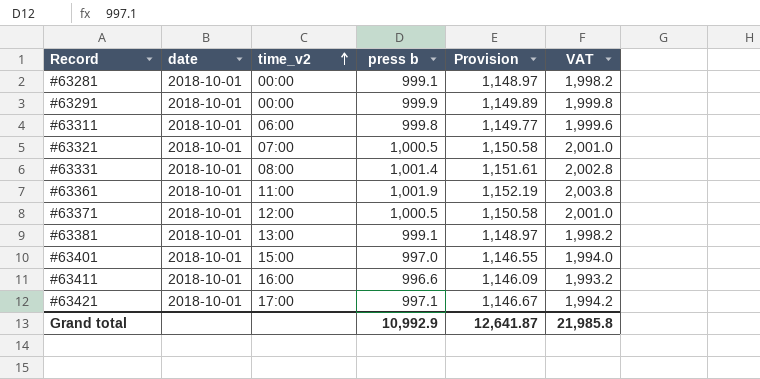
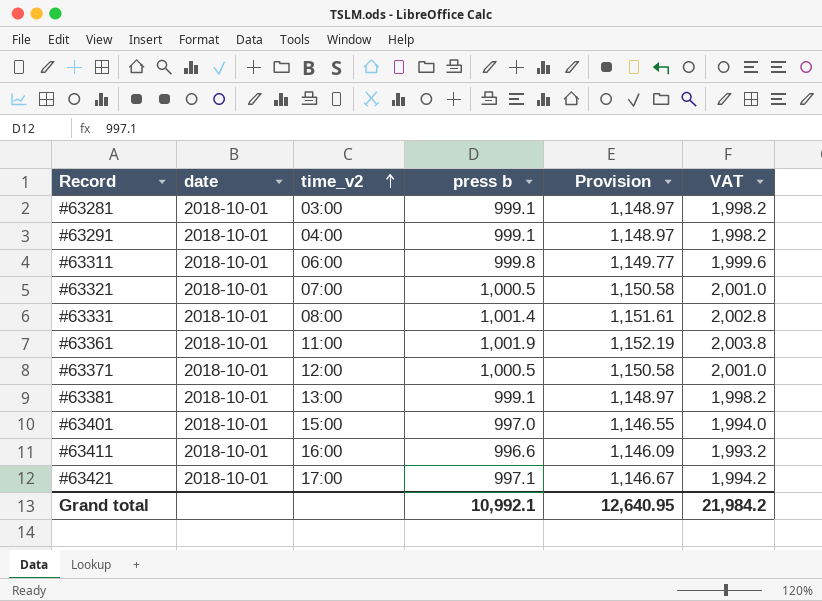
#63281 | time_v2: 00:00 -> 03:00
#63291 | time_v2: 00:00 -> 04:00
#63291 | press b: 999.9 -> 999.1
#63291 | Provision: 1,149.89 -> 1,148.97
#63291 | VAT: 1,999.8 -> 1,998.2
Grand total | press b: 10,992.9 -> 10,992.1
Grand total | Provision: 12,641.87 -> 12,640.95
Grand total | VAT: 21,985.8 -> 21,984.2

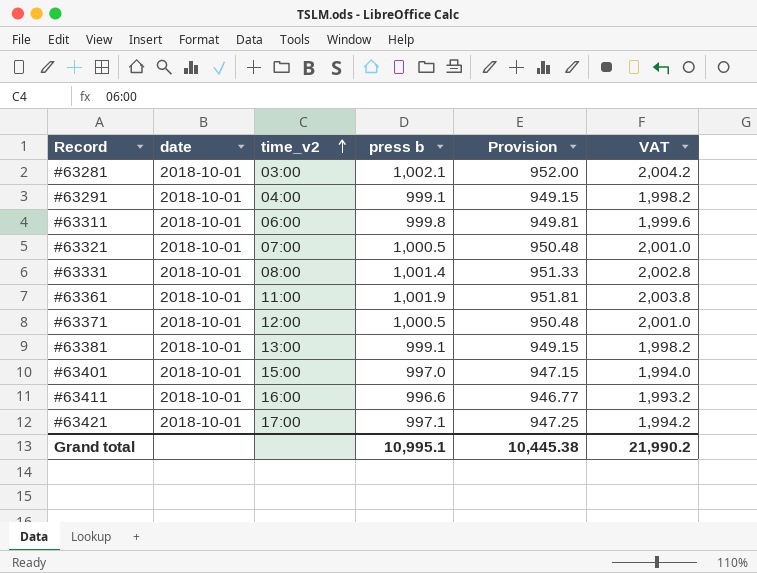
column Provision | formula: [press b] * 1.15 -> [press b] * 0.95
#63281 | press b: 999.1 -> 1,002.1
#63281 | VAT: 1,998.2 -> 2,004.2
Grand total | press b: 10,992.1 -> 10,995.1
Grand total | Provision: 12,640.95 -> 10,445.38
Grand total | VAT: 21,984.2 -> 21,990.2

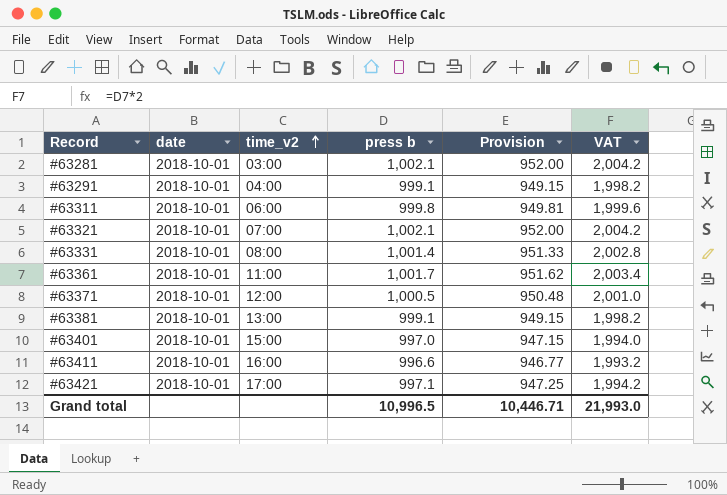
#63321 | press b: 1,000.5 -> 1,002.1
#63321 | Provision: 950.48 -> 952.00
#63321 | VAT: 2,001.0 -> 2,004.2
#63361 | press b: 1,001.9 -> 1,001.7
#63361 | Provision: 951.81 -> 951.62
#63361 | VAT: 2,003.8 -> 2,003.4
Grand total | press b: 10,995.1 -> 10,996.5
Grand total | Provision: 10,445.38 -> 10,446.71
Grand total | VAT: 21,990.2 -> 21,993.0

